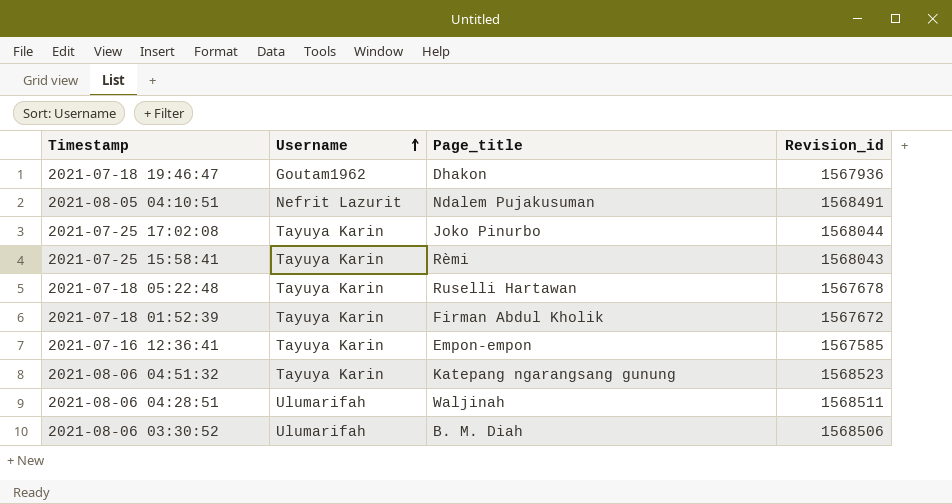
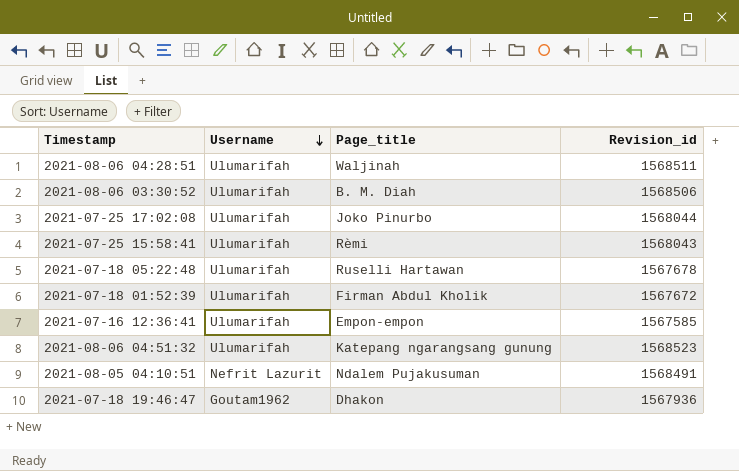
row order: Username ascending -> Username descending
2021-07-25 17:02:08 | Username: Tayuya Karin -> Ulumarifah
2021-07-25 15:58:41 | Username: Tayuya Karin -> Ulumarifah
2021-07-18 05:22:48 | Username: Tayuya Karin -> Ulumarifah
2021-07-18 01:52:39 | Username: Tayuya Karin -> Ulumarifah
2021-07-16 12:36:41 | Username: Tayuya Karin -> Ulumarifah
2021-08-06 04:51:32 | Username: Tayuya Karin -> Ulumarifah

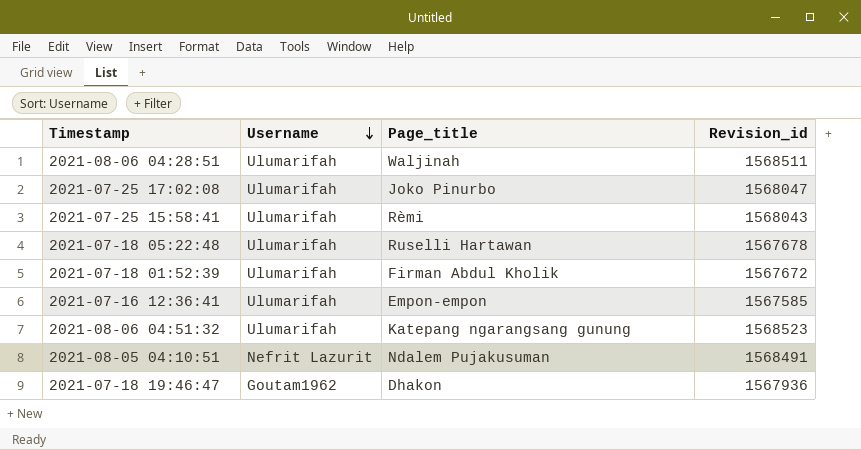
row 2021-08-06 03:30:52: Ulumarifah | B. M. Diah | 1568506 -> none
2021-07-25 17:02:08 | Revision_id: 1568044 -> 1568047

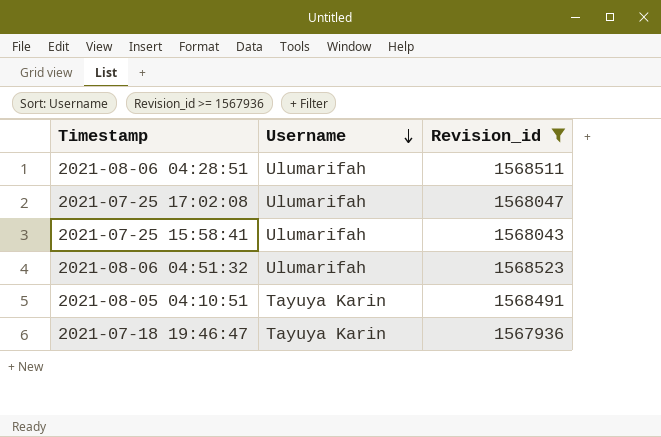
filter: none -> Revision_id >= 1567936
column Page_title | position: 3 -> none
2021-08-05 04:10:51 | Username: Nefrit Lazurit -> Tayuya Karin
2021-07-18 19:46:47 | Username: Goutam1962 -> Tayuya Karin

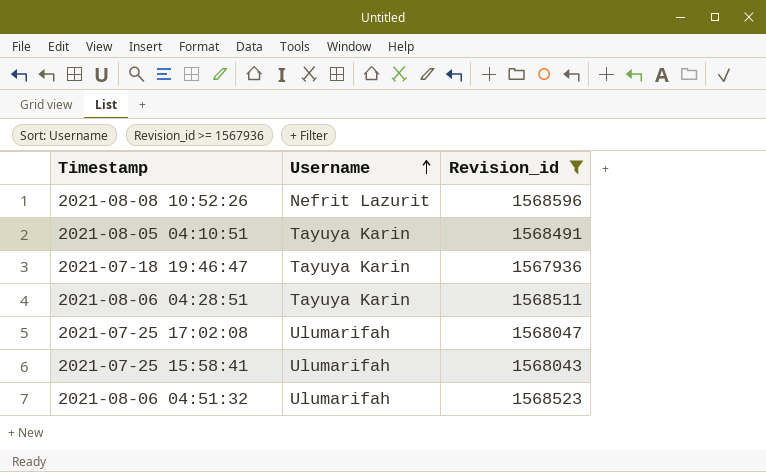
row order: Username descending -> Username ascending
row 2021-08-08 10:52:26: none -> Nefrit Lazurit | 1568596
2021-08-06 04:28:51 | Username: Ulumarifah -> Tayuya Karin

